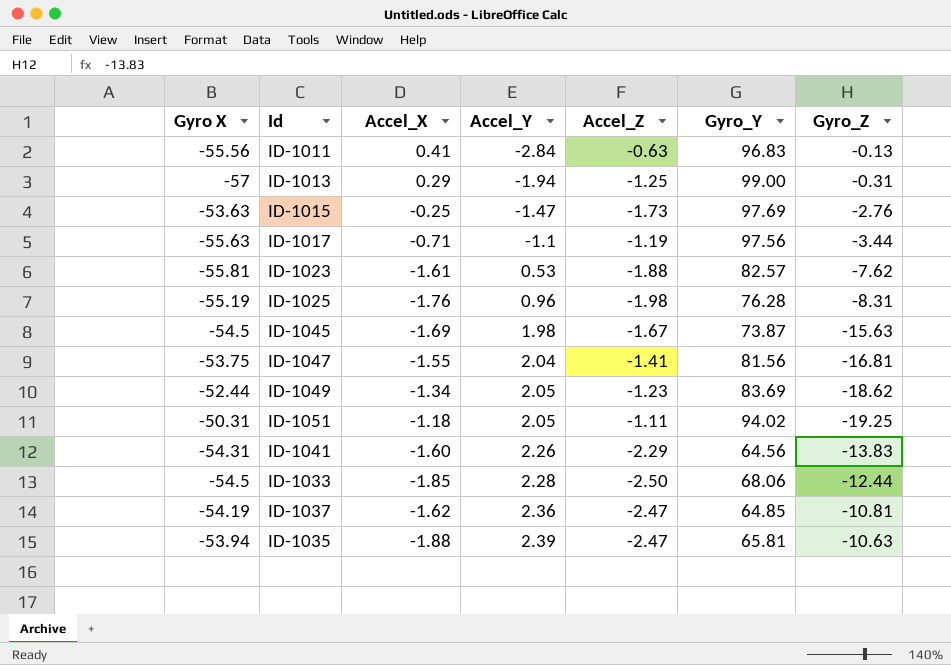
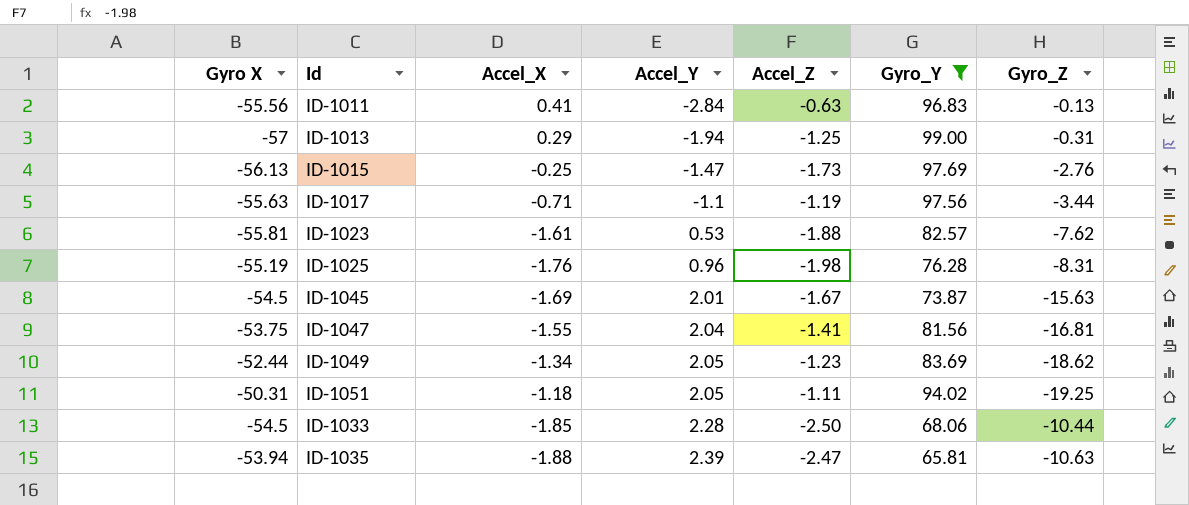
filter: none -> Gyro_Y >= 65.81
ID-1015 | Gyro X: -53.63 -> -56.13
ID-1045 | Accel_Y: 1.98 -> 2.01
ID-1033 | Gyro_Z: -12.44 -> -10.44

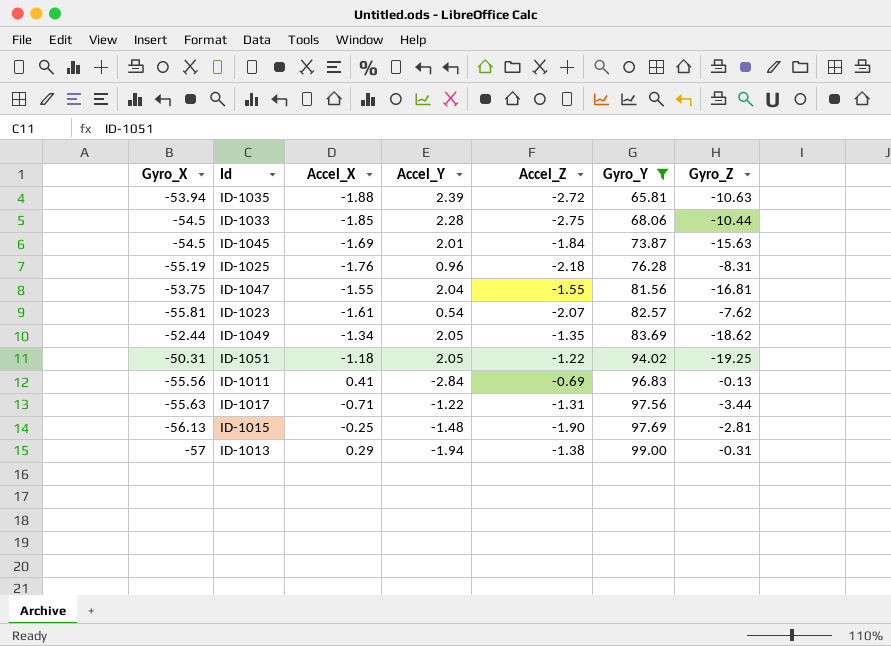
row order: Accel_Y ascending -> Gyro_Y ascending
column name: Gyro X -> Gyro_X
ID-1035 | Accel_Z: -2.47 -> -2.72
ID-1033 | Accel_Z: -2.50 -> -2.75
ID-1045 | Accel_Z: -1.67 -> -1.84
ID-1025 | Accel_Z: -1.98 -> -2.18
ID-1047 | Accel_Z: -1.41 -> -1.55
ID-1023 | Accel_Y: 0.53 -> 0.54
ID-1023 | Accel_Z: -1.88 -> -2.07
ID-1049 | Accel_Z: -1.23 -> -1.35
ID-1051 | Accel_Z: -1.11 -> -1.22
ID-1011 | Accel_Z: -0.63 -> -0.69
ID-1017 | Accel_Y: -1.1 -> -1.22
ID-1017 | Accel_Z: -1.19 -> -1.31
ID-1015 | Accel_Y: -1.47 -> -1.48
ID-1015 | Accel_Z: -1.73 -> -1.90
ID-1015 | Gyro_Z: -2.76 -> -2.81
ID-1013 | Accel_Z: -1.25 -> -1.38

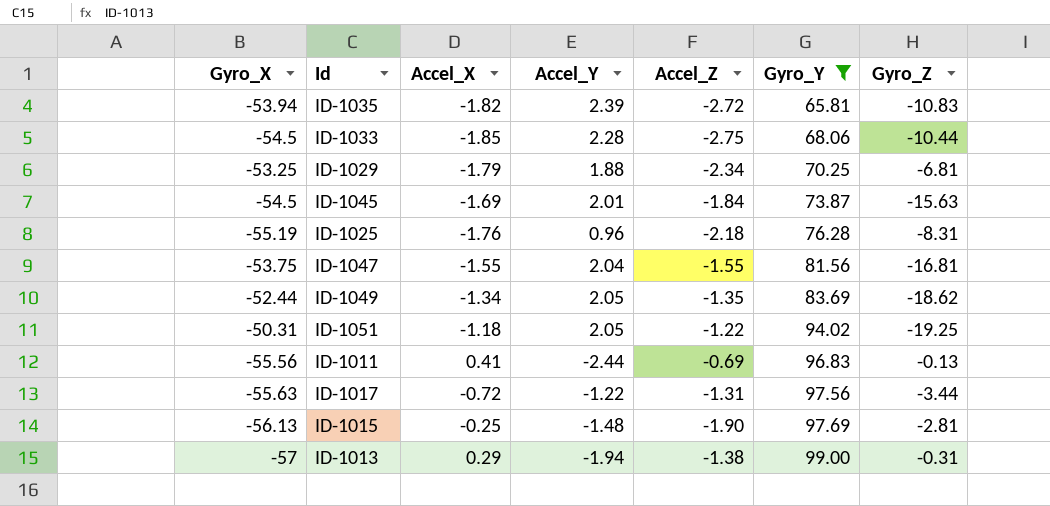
row ID-1023: -55.81 | -1.61 | 0.54 | -2.07 | 82.57 | -7.62 -> none
ID-1035 | Accel_X: -1.88 -> -1.82
ID-1035 | Gyro_Z: -10.63 -> -10.83
row ID-1029: none -> -53.25 | -1.79 | 1.88 | -2.34 | 70.25 | -6.81
ID-1011 | Accel_Y: -2.84 -> -2.44
ID-1017 | Accel_X: -0.71 -> -0.72

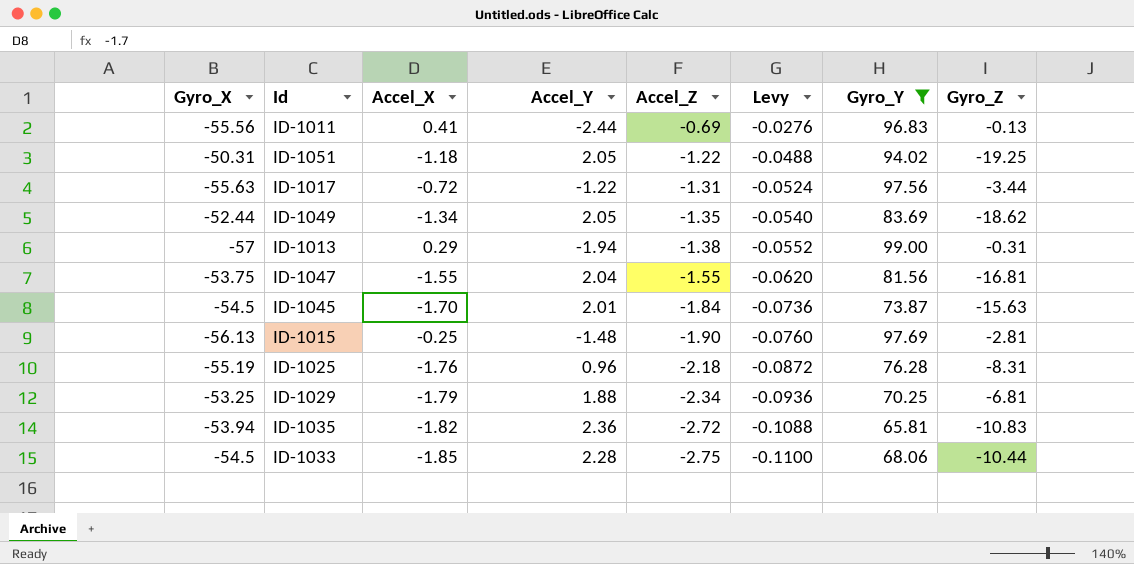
row order: Gyro_Y ascending -> Accel_Z descending
column Levy | formula: none -> [Accel_Z] * 0.04
ID-1045 | Accel_X: -1.69 -> -1.70
ID-1035 | Accel_Y: 2.39 -> 2.36

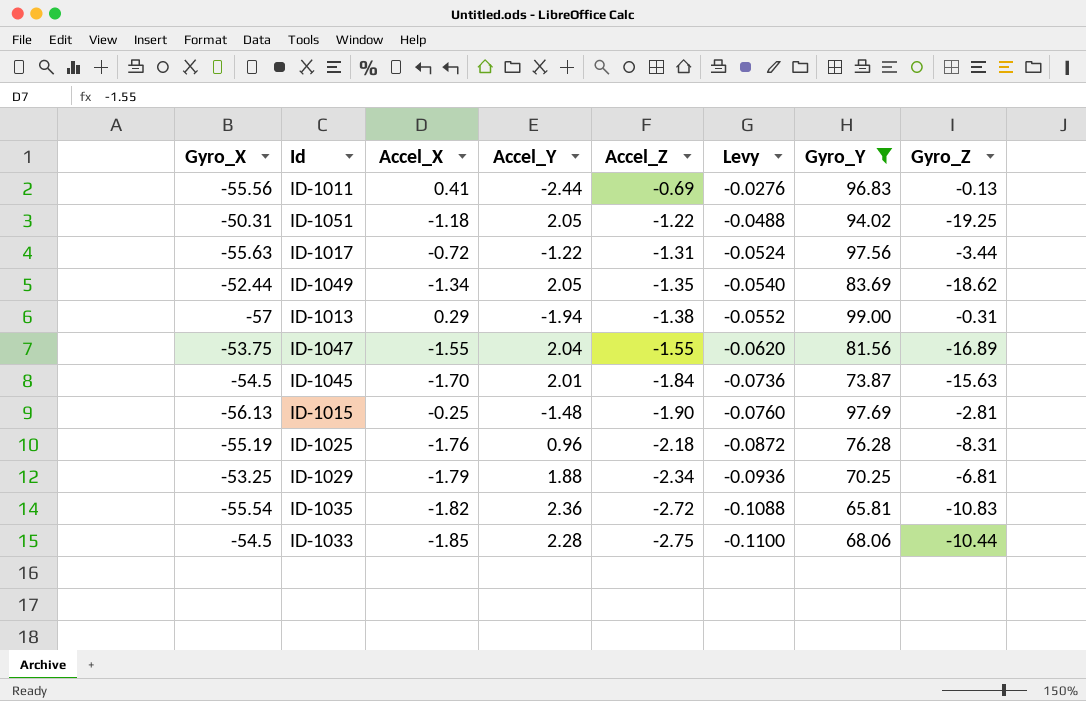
ID-1047 | Gyro_Z: -16.81 -> -16.89
ID-1035 | Gyro_X: -53.94 -> -55.54

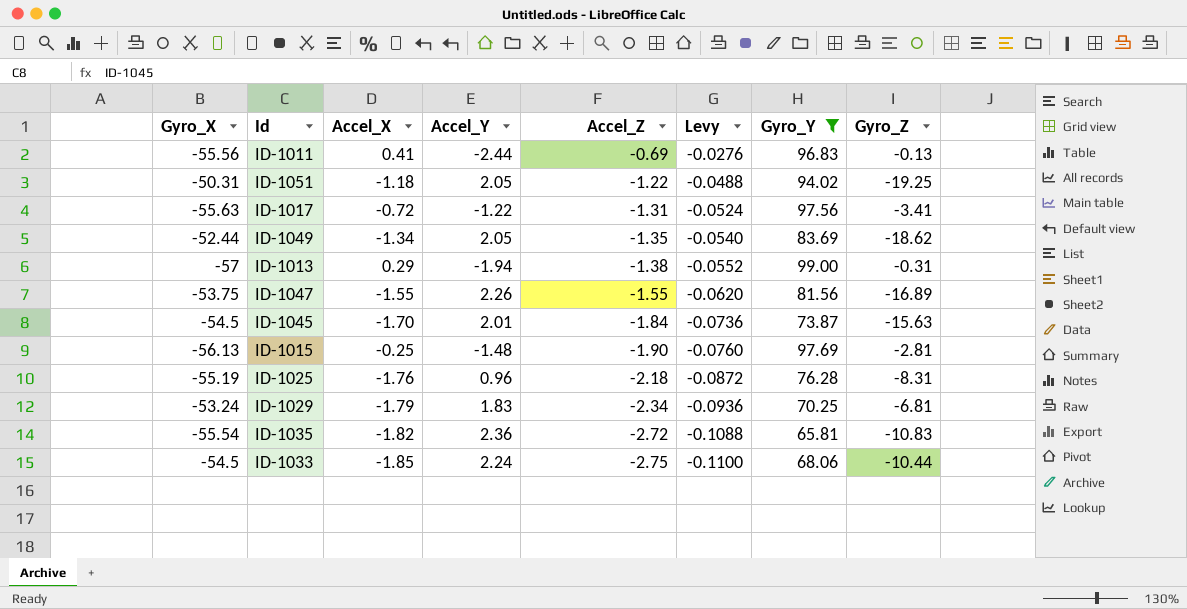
ID-1017 | Gyro_Z: -3.44 -> -3.41
ID-1047 | Accel_Y: 2.04 -> 2.26
ID-1029 | Gyro_X: -53.25 -> -53.24
ID-1029 | Accel_Y: 1.88 -> 1.83
ID-1033 | Accel_Y: 2.28 -> 2.24

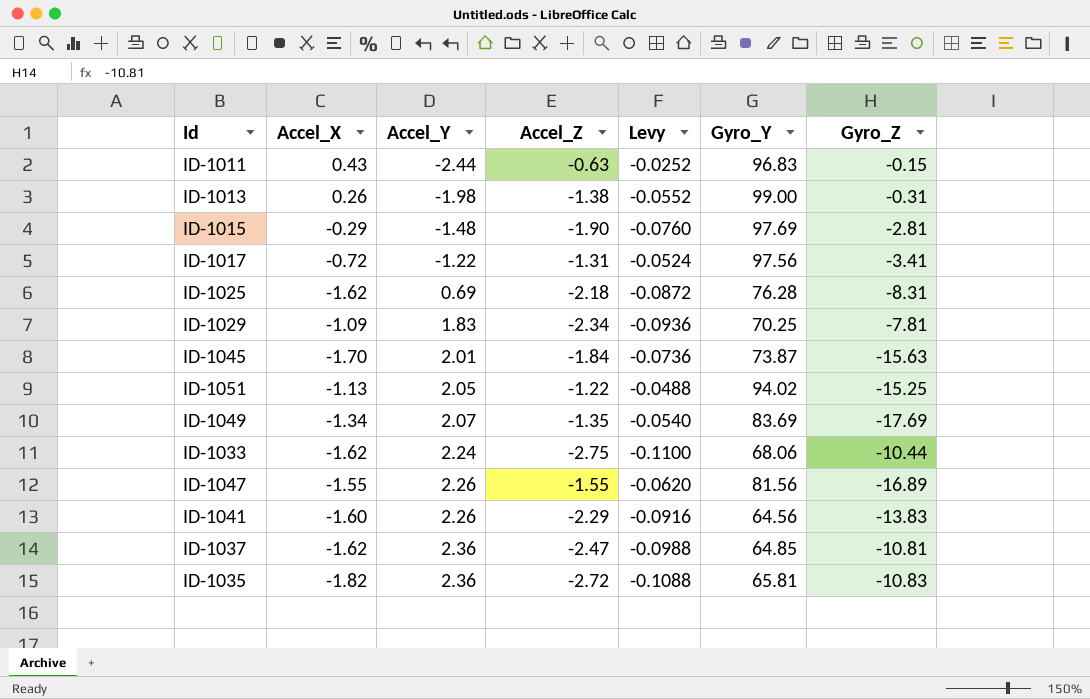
filter: Gyro_Y >= 65.81 -> none
row order: Accel_Z descending -> Accel_Y ascending
column Gyro_X | position: 1 -> none
ID-1011 | Accel_X: 0.41 -> 0.43
ID-1011 | Accel_Z: -0.69 -> -0.63
ID-1011 | Levy: -0.0276 -> -0.0252
ID-1011 | Gyro_Z: -0.13 -> -0.15
ID-1013 | Accel_X: 0.29 -> 0.26
ID-1013 | Accel_Y: -1.94 -> -1.98
ID-1015 | Accel_X: -0.25 -> -0.29
ID-1025 | Accel_X: -1.76 -> -1.62
ID-1025 | Accel_Y: 0.96 -> 0.69
ID-1029 | Accel_X: -1.79 -> -1.09
ID-1029 | Gyro_Z: -6.81 -> -7.81
ID-1051 | Accel_X: -1.18 -> -1.13
ID-1051 | Gyro_Z: -19.25 -> -15.25
ID-1049 | Accel_Y: 2.05 -> 2.07
ID-1049 | Gyro_Z: -18.62 -> -17.69
ID-1033 | Accel_X: -1.85 -> -1.62

